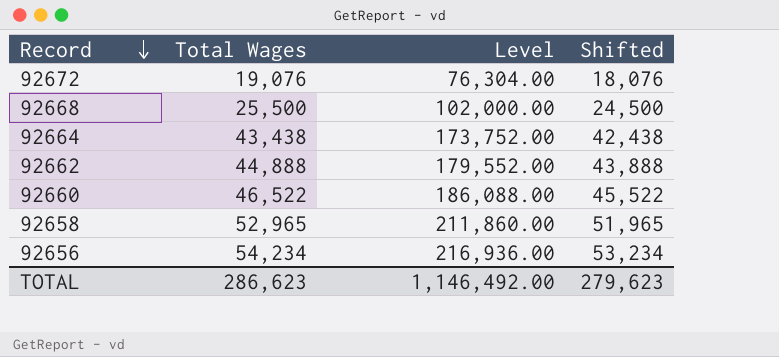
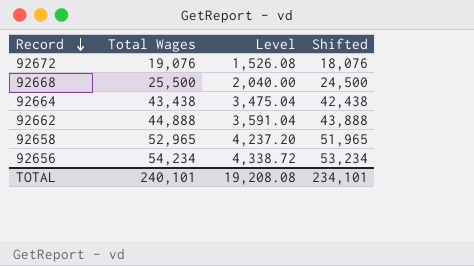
column Level | formula: [Total Wages] * 4 -> [Total Wages] * 0.08
row 92660: 46,522 | 186,088.00 | 45,522 -> none
TOTAL | Total Wages: 286,623 -> 240,101
TOTAL | Level: 1,146,492.00 -> 19,208.08
TOTAL | Shifted: 279,623 -> 234,101

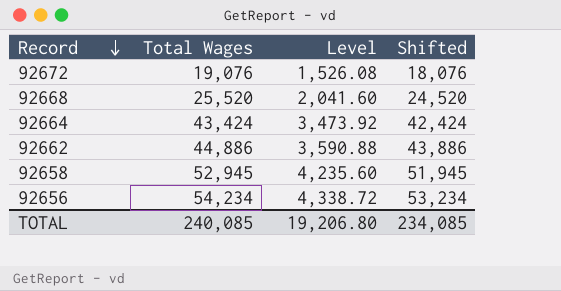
92668 | Total Wages: 25,500 -> 25,520
92668 | Level: 2,040.00 -> 2,041.60
92668 | Shifted: 24,500 -> 24,520
92664 | Total Wages: 43,438 -> 43,424
92664 | Level: 3,475.04 -> 3,473.92
92664 | Shifted: 42,438 -> 42,424
92662 | Total Wages: 44,888 -> 44,886
92662 | Level: 3,591.04 -> 3,590.88
92662 | Shifted: 43,888 -> 43,886
92658 | Total Wages: 52,965 -> 52,945
92658 | Level: 4,237.20 -> 4,235.60
92658 | Shifted: 51,965 -> 51,945
TOTAL | Total Wages: 240,101 -> 240,085
TOTAL | Level: 19,208.08 -> 19,206.80
TOTAL | Shifted: 234,101 -> 234,085

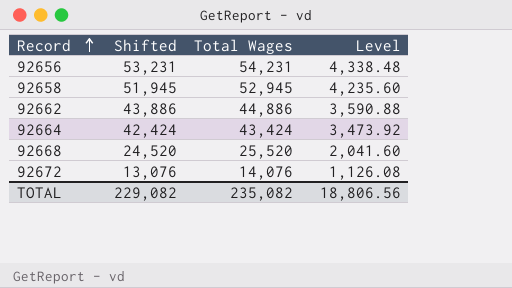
row order: Record descending -> Record ascending
column Shifted | position: 4 -> 2
92656 | Shifted: 53,234 -> 53,231
92656 | Total Wages: 54,234 -> 54,231
92656 | Level: 4,338.72 -> 4,338.48
92672 | Shifted: 18,076 -> 13,076
92672 | Total Wages: 19,076 -> 14,076
92672 | Level: 1,526.08 -> 1,126.08
TOTAL | Shifted: 234,085 -> 229,082
TOTAL | Total Wages: 240,085 -> 235,082
TOTAL | Level: 19,206.80 -> 18,806.56

